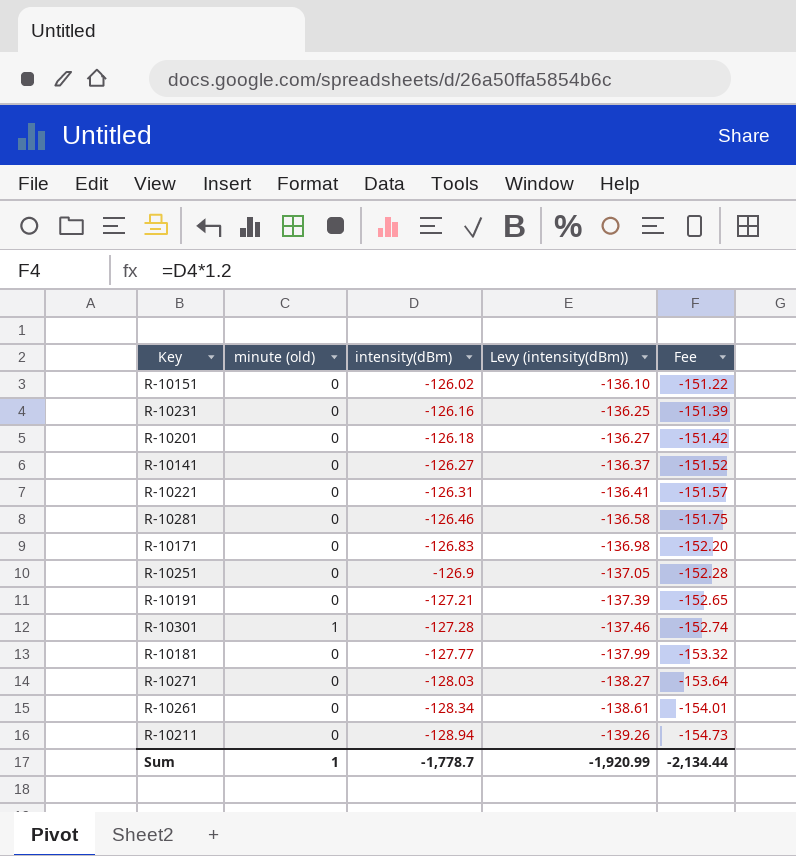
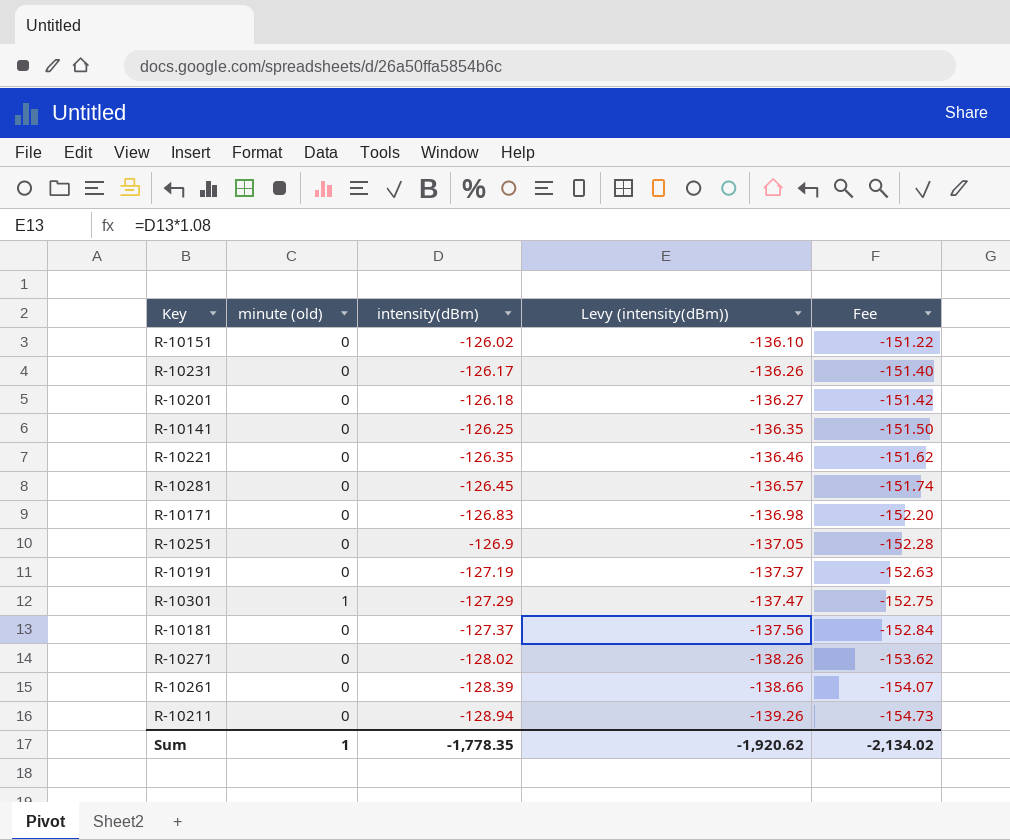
R-10231 | intensity(dBm): -126.16 -> -126.17
R-10231 | Levy (intensity(dBm)): -136.25 -> -136.26
R-10231 | Fee: -151.39 -> -151.40
R-10141 | intensity(dBm): -126.27 -> -126.25
R-10141 | Levy (intensity(dBm)): -136.37 -> -136.35
R-10141 | Fee: -151.52 -> -151.50
R-10221 | intensity(dBm): -126.31 -> -126.35
R-10221 | Levy (intensity(dBm)): -136.41 -> -136.46
R-10221 | Fee: -151.57 -> -151.62
R-10281 | intensity(dBm): -126.46 -> -126.45
R-10281 | Levy (intensity(dBm)): -136.58 -> -136.57
R-10281 | Fee: -151.75 -> -151.74
R-10191 | intensity(dBm): -127.21 -> -127.19
R-10191 | Levy (intensity(dBm)): -137.39 -> -137.37
R-10191 | Fee: -152.65 -> -152.63
R-10301 | intensity(dBm): -127.28 -> -127.29
R-10301 | Levy (intensity(dBm)): -137.46 -> -137.47
R-10301 | Fee: -152.74 -> -152.75
R-10181 | intensity(dBm): -127.77 -> -127.37
R-10181 | Levy (intensity(dBm)): -137.99 -> -137.56
R-10181 | Fee: -153.32 -> -152.84
R-10271 | intensity(dBm): -128.03 -> -128.02
R-10271 | Levy (intensity(dBm)): -138.27 -> -138.26
R-10271 | Fee: -153.64 -> -153.62
R-10261 | intensity(dBm): -128.34 -> -128.39
R-10261 | Levy (intensity(dBm)): -138.61 -> -138.66
R-10261 | Fee: -154.01 -> -154.07
Sum | intensity(dBm): -1,778.7 -> -1,778.35
Sum | Levy (intensity(dBm)): -1,920.99 -> -1,920.62
Sum | Fee: -2,134.44 -> -2,134.02

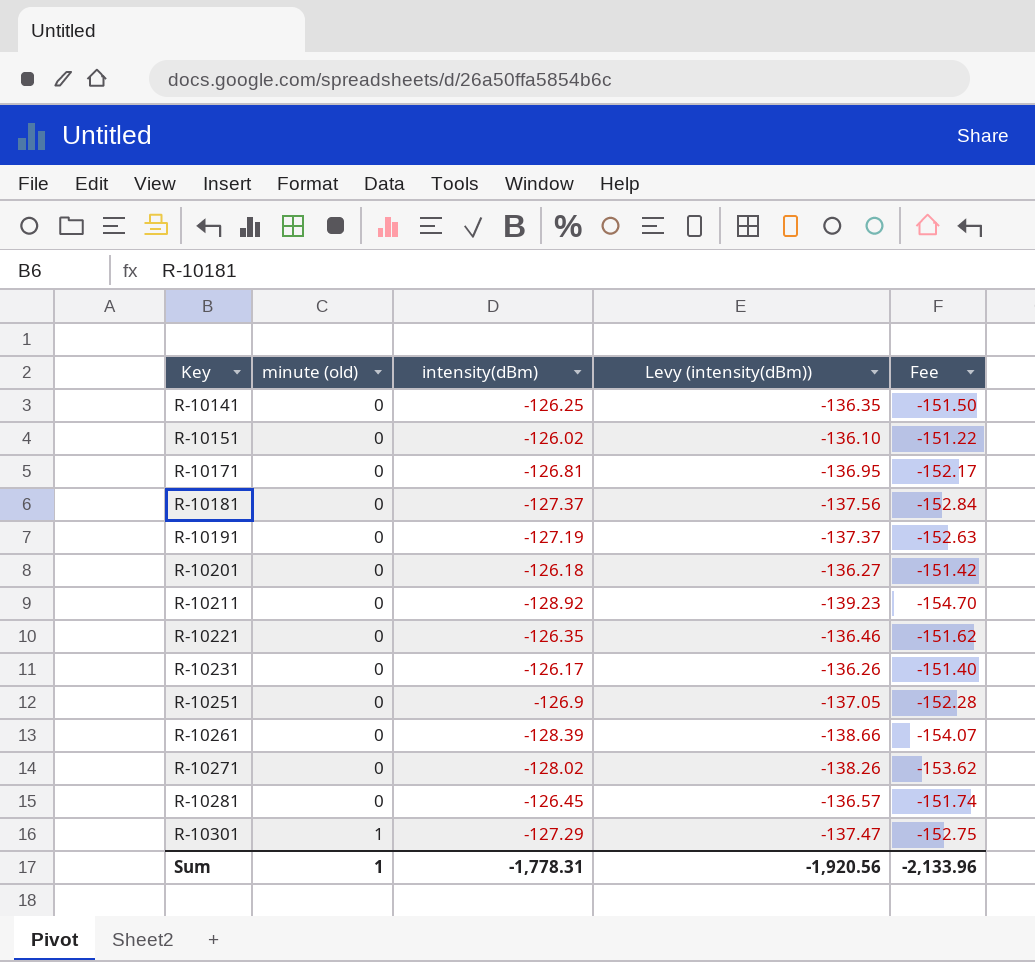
row order: intensity(dBm) descending -> Key ascending
R-10171 | intensity(dBm): -126.83 -> -126.81
R-10171 | Levy (intensity(dBm)): -136.98 -> -136.95
R-10171 | Fee: -152.20 -> -152.17
R-10211 | intensity(dBm): -128.94 -> -128.92
R-10211 | Levy (intensity(dBm)): -139.26 -> -139.23
R-10211 | Fee: -154.73 -> -154.70
Sum | intensity(dBm): -1,778.35 -> -1,778.31
Sum | Levy (intensity(dBm)): -1,920.62 -> -1,920.56
Sum | Fee: -2,134.02 -> -2,133.96

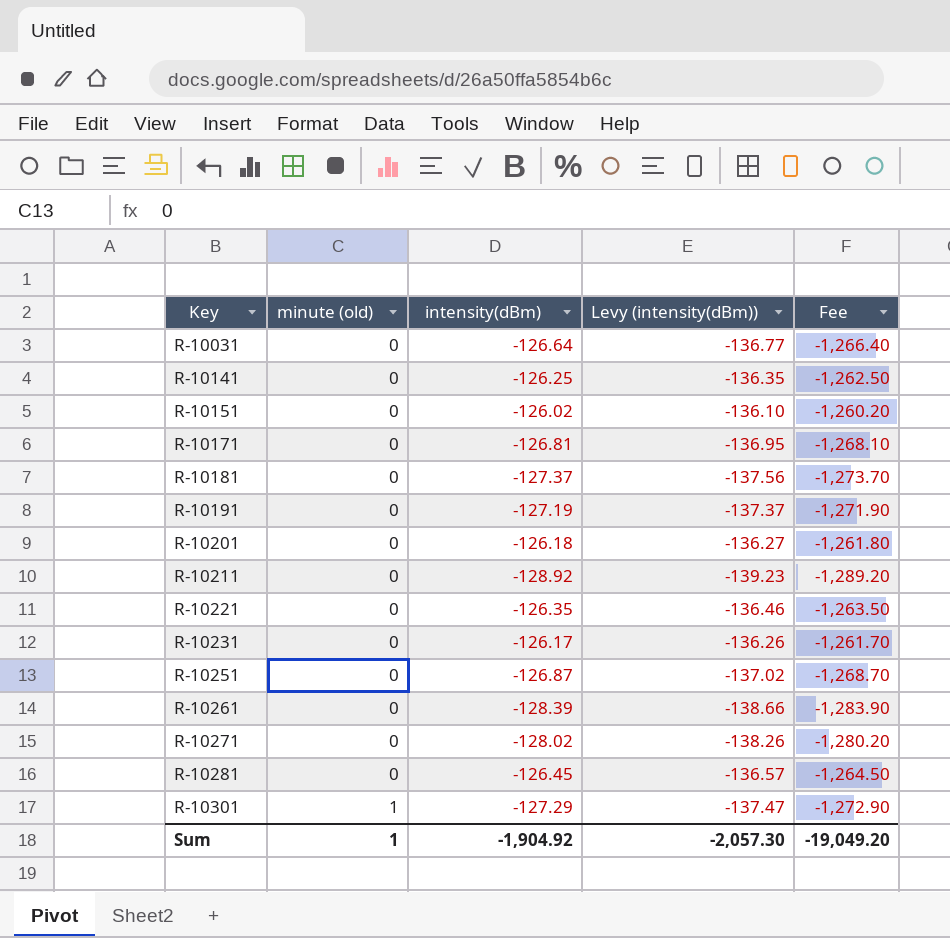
column Fee | formula: [intensity(dBm)] * 1.2 -> [intensity(dBm)] * 10
row R-10031: none -> 0 | -126.64 | -136.77 | -1,266.40
R-10251 | intensity(dBm): -126.9 -> -126.87
R-10251 | Levy (intensity(dBm)): -137.05 -> -137.02
Sum | intensity(dBm): -1,778.31 -> -1,904.92
Sum | Levy (intensity(dBm)): -1,920.56 -> -2,057.30
Sum | Fee: -2,133.96 -> -19,049.20

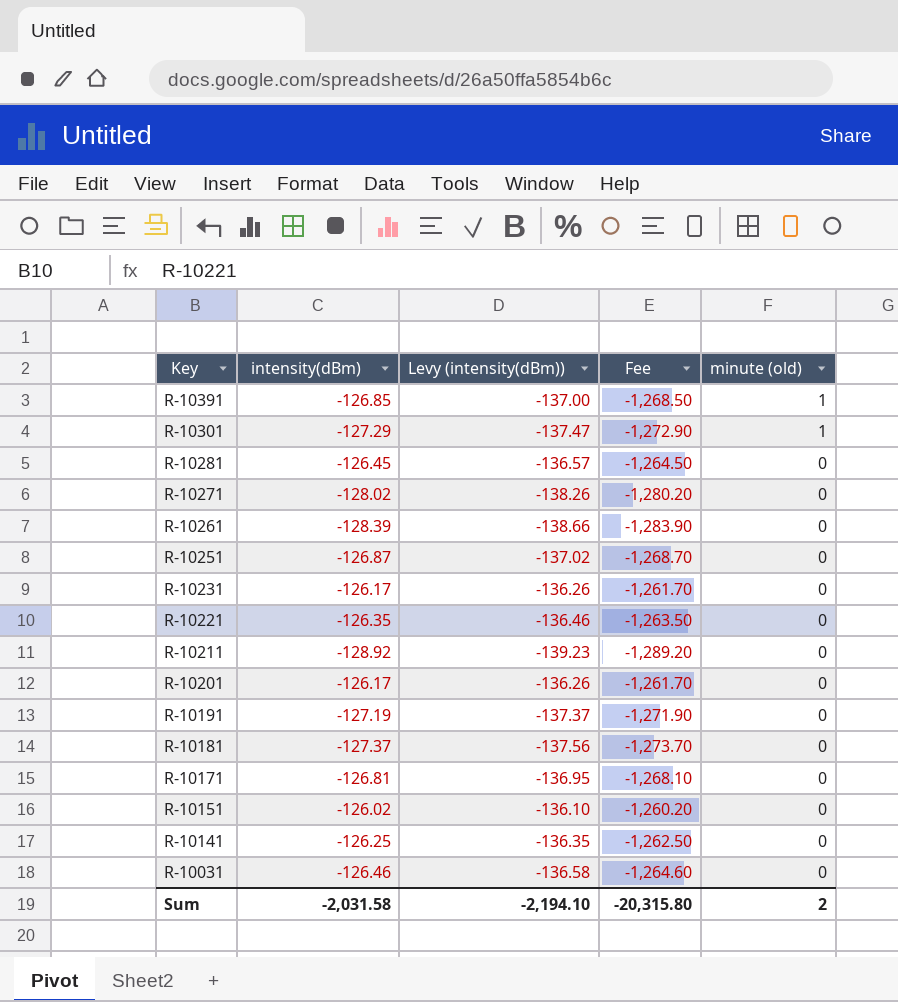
row order: Key ascending -> Key descending
column minute (old) | position: 2 -> 5
row R-10391: none -> -126.85 | -137.00 | -1,268.50 | 1
R-10201 | intensity(dBm): -126.18 -> -126.17
R-10201 | Levy (intensity(dBm)): -136.27 -> -136.26
R-10201 | Fee: -1,261.80 -> -1,261.70
R-10031 | intensity(dBm): -126.64 -> -126.46
R-10031 | Levy (intensity(dBm)): -136.77 -> -136.58
R-10031 | Fee: -1,266.40 -> -1,264.60
Sum | intensity(dBm): -1,904.92 -> -2,031.58
Sum | Levy (intensity(dBm)): -2,057.30 -> -2,194.10
Sum | Fee: -19,049.20 -> -20,315.80
Sum | minute (old): 1 -> 2

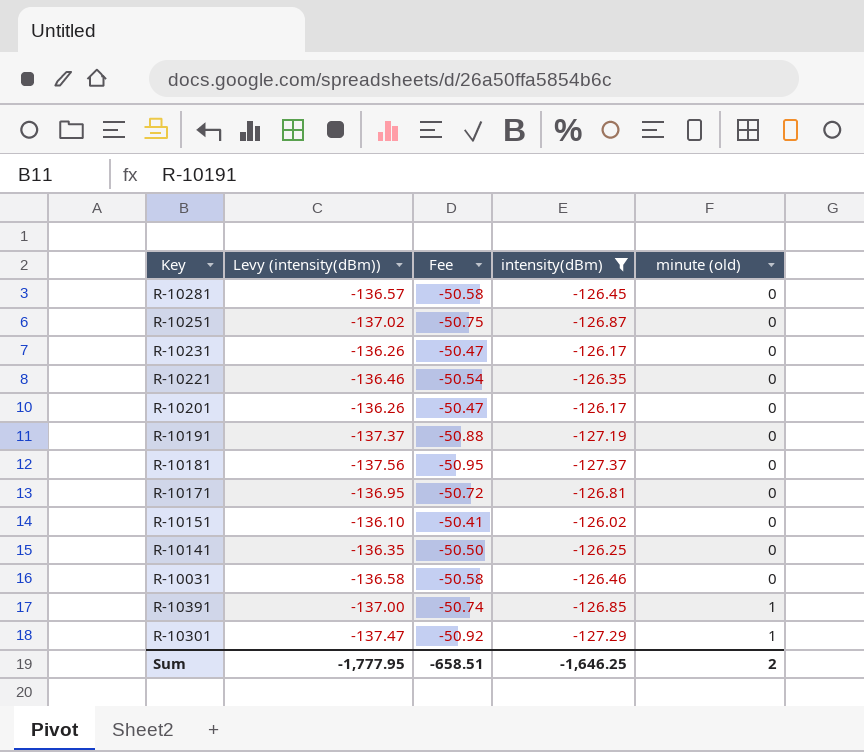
filter: none -> intensity(dBm) >= -127.37
row order: Key descending -> minute (old) ascending
column Fee | formula: [intensity(dBm)] * 10 -> [intensity(dBm)] * 0.4
column intensity(dBm) | position: 2 -> 4
Sum | Levy (intensity(dBm)): -2,194.10 -> -1,777.95
Sum | Fee: -20,315.80 -> -658.51
Sum | intensity(dBm): -2,031.58 -> -1,646.25

